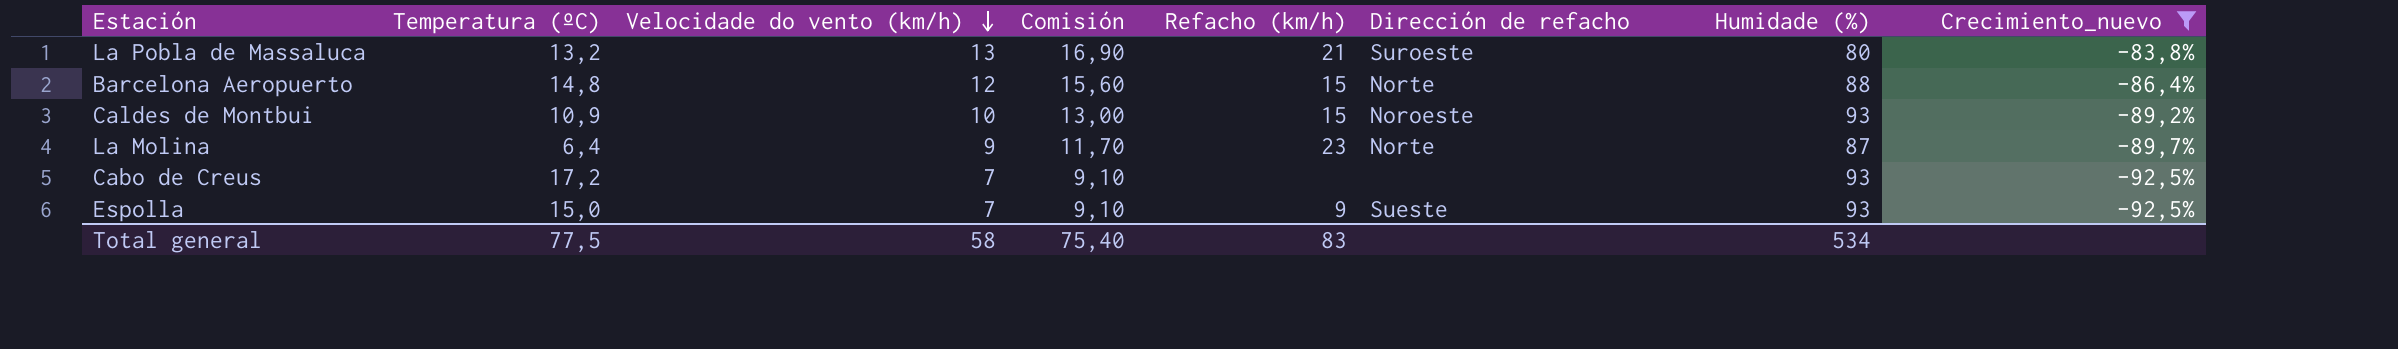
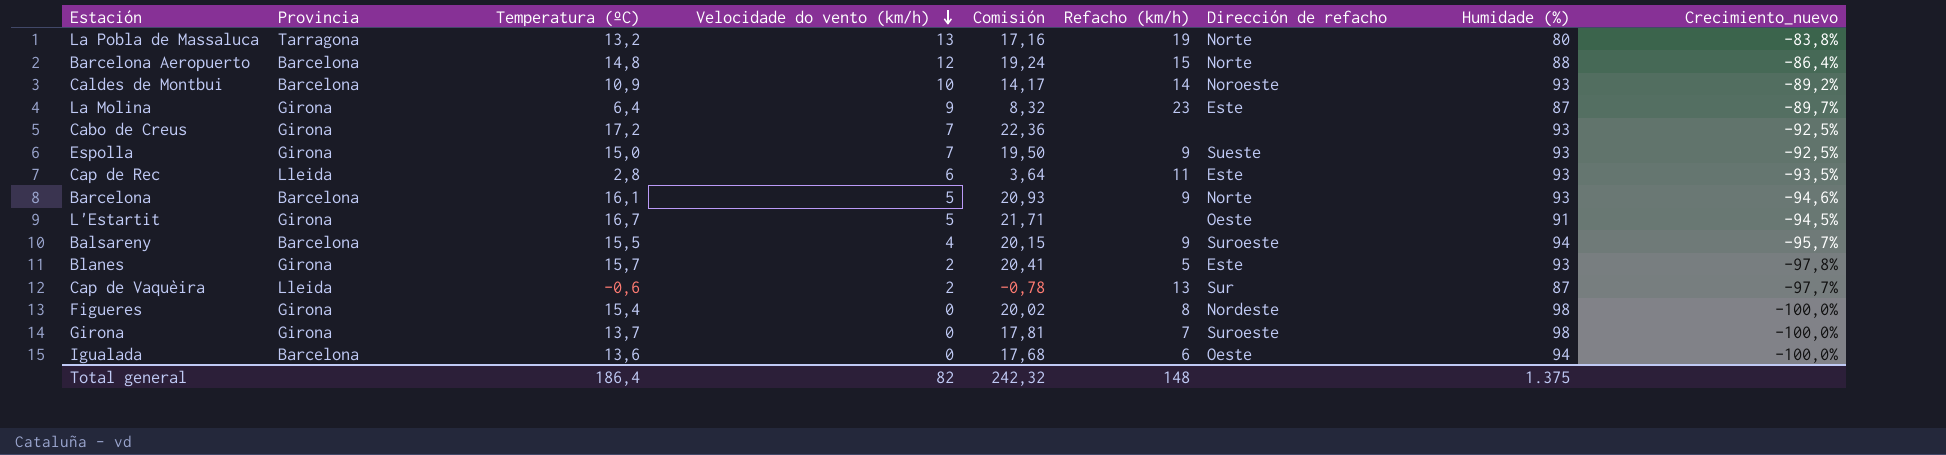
filter: Crecimiento_nuevo >= -92,5% -> none
column Provincia | position: none -> 2
column Comisión | formula: [Velocidade do vento (km/h)] * 1,3 -> [Temperatura (ºC)] * 1,3
La Pobla de Massaluca | Refacho (km/h): 21 -> 19
La Pobla de Massaluca | Dirección de refacho: Suroeste -> Norte
Caldes de Montbui | Refacho (km/h): 15 -> 14
La Molina | Dirección de refacho: Norte -> Este
Total general | Temperatura (ºC): 77,5 -> 186,4
Total general | Velocidade do vento (km/h): 58 -> 82
Total general | Comisión: 75,40 -> 242,32
Total general | Refacho (km/h): 83 -> 148
Total general | Humidade (%): 534 -> 1.375

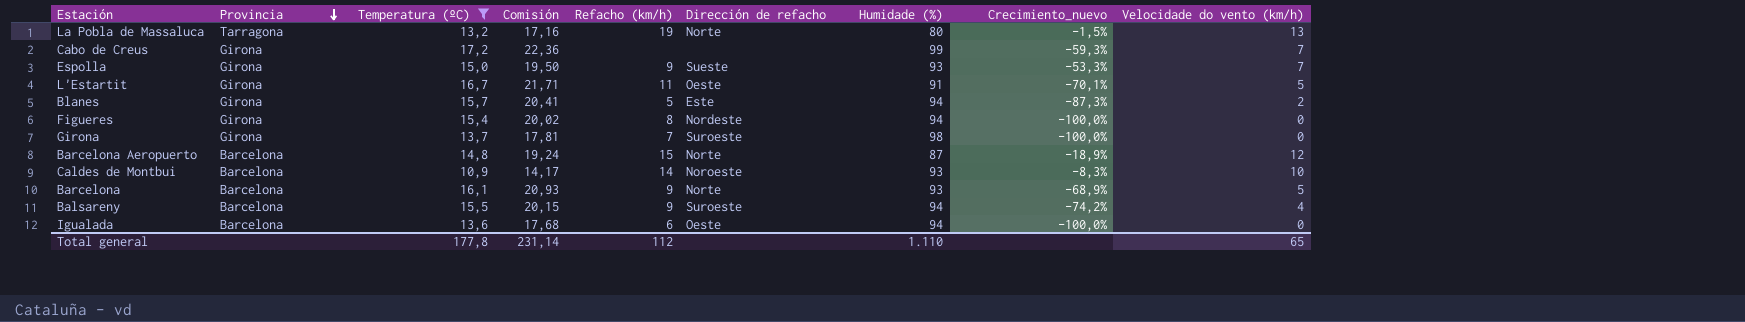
filter: none -> Temperatura (ºC) >= 10,9
row order: Velocidade do vento (km/h) descending -> Provincia descending
column Crecimiento_nuevo | formula: ([Velocidade do vento (km/h)] - [Humidade (%)]) / [Humidade (%)] -> ([Velocidade do vento (km/h)] - [Temperatura (ºC)]) / [Temperatura (ºC)]
column Velocidade do vento (km/h) | position: 4 -> 9
Cabo de Creus | Humidade (%): 93 -> 99
L'Estartit | Refacho (km/h): none -> 11
Blanes | Humidade (%): 93 -> 94
Figueres | Humidade (%): 98 -> 94
Barcelona Aeropuerto | Humidade (%): 88 -> 87
Total general | Temperatura (ºC): 186,4 -> 177,8
Total general | Comisión: 242,32 -> 231,14
Total general | Refacho (km/h): 148 -> 112
Total general | Humidade (%): 1.375 -> 1.110
Total general | Velocidade do vento (km/h): 82 -> 65

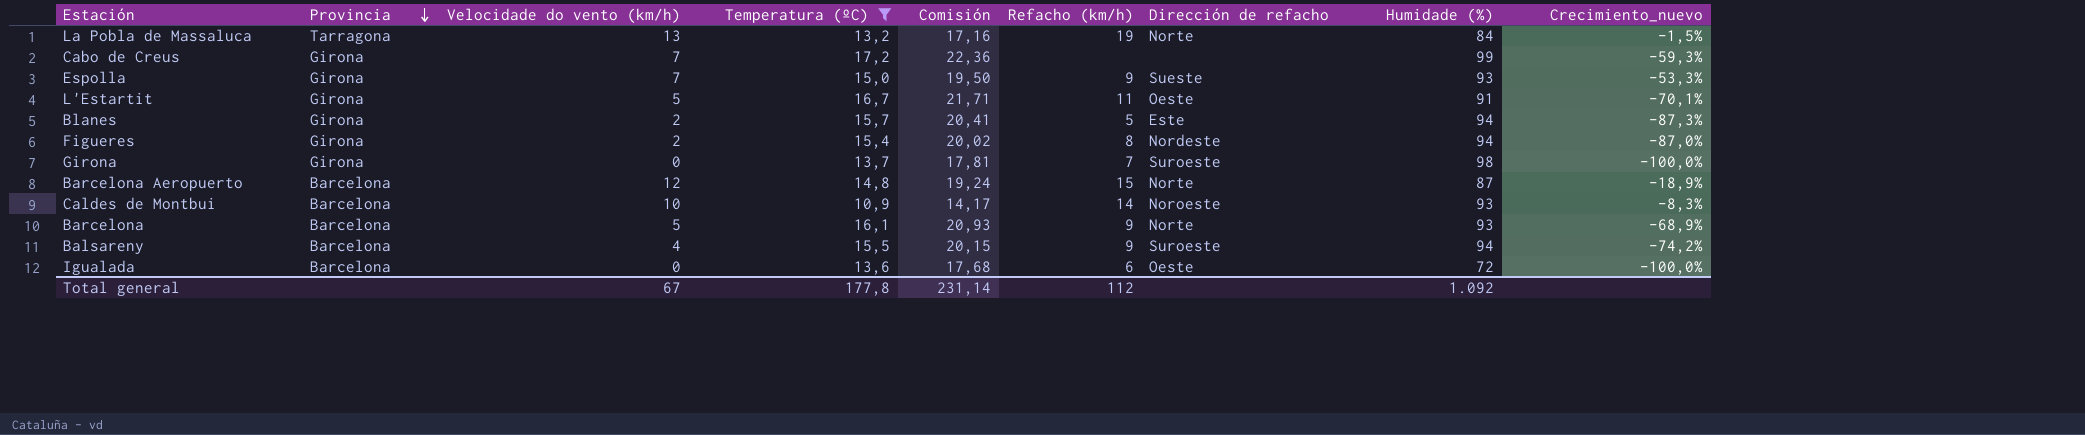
column Velocidade do vento (km/h) | position: 9 -> 3
La Pobla de Massaluca | Humidade (%): 80 -> 84
Figueres | Velocidade do vento (km/h): 0 -> 2
Figueres | Crecimiento_nuevo: -100,0% -> -87,0%
Igualada | Humidade (%): 94 -> 72
Total general | Velocidade do vento (km/h): 65 -> 67
Total general | Humidade (%): 1.110 -> 1.092

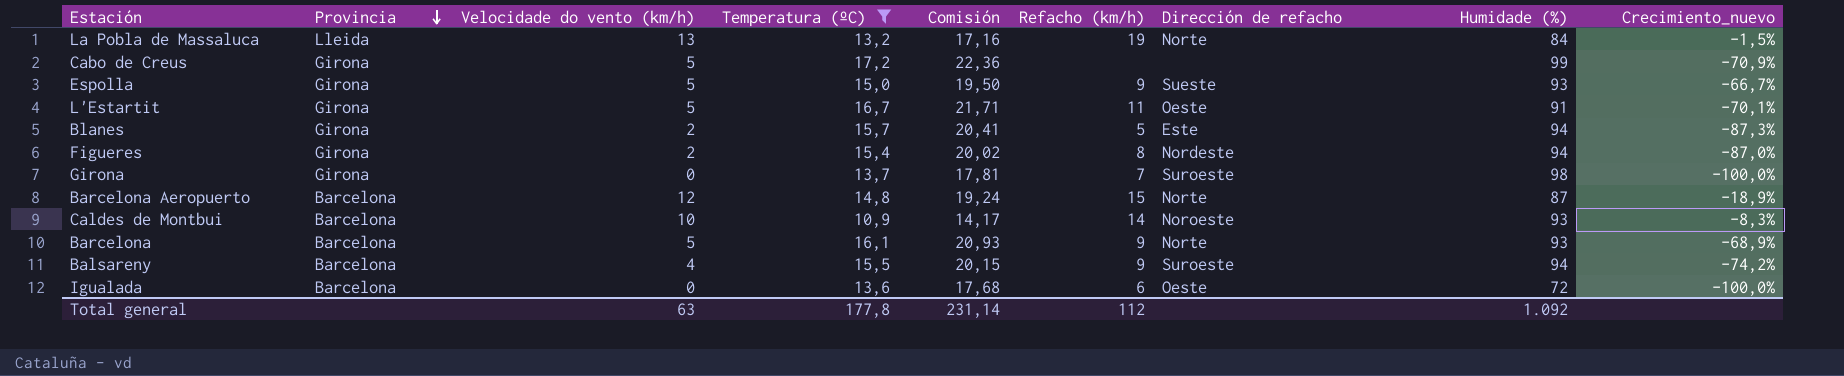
La Pobla de Massaluca | Provincia: Tarragona -> Lleida
Cabo de Creus | Velocidade do vento (km/h): 7 -> 5
Cabo de Creus | Crecimiento_nuevo: -59,3% -> -70,9%
Espolla | Velocidade do vento (km/h): 7 -> 5
Espolla | Crecimiento_nuevo: -53,3% -> -66,7%
Total general | Velocidade do vento (km/h): 67 -> 63

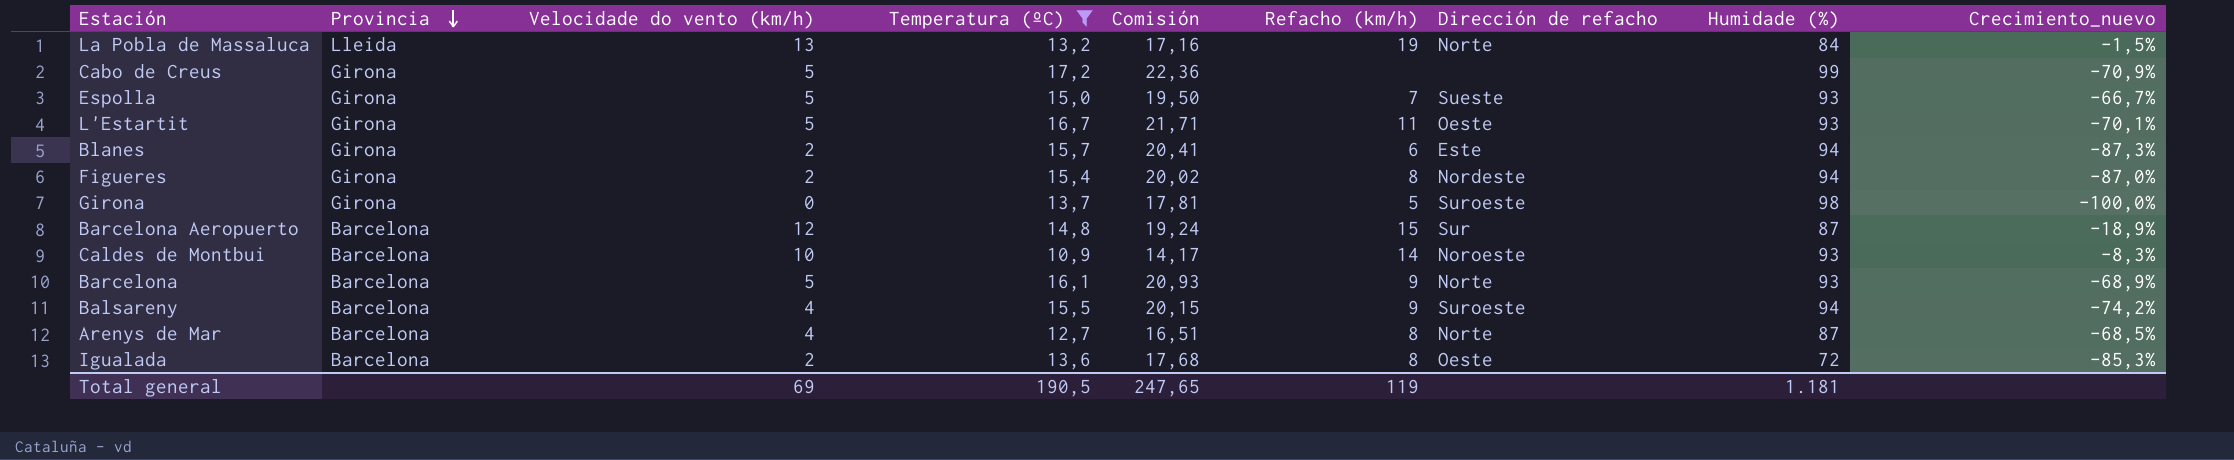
Espolla | Refacho (km/h): 9 -> 7
L'Estartit | Humidade (%): 91 -> 93
Blanes | Refacho (km/h): 5 -> 6
Girona | Refacho (km/h): 7 -> 5
Barcelona Aeropuerto | Dirección de refacho: Norte -> Sur
row Arenys de Mar: none -> Barcelona | 4 | 12,7 | 16,51 | 8 | Norte | 87 | -68,5%
Igualada | Velocidade do vento (km/h): 0 -> 2
Igualada | Refacho (km/h): 6 -> 8
Igualada | Crecimiento_nuevo: -100,0% -> -85,3%
Total general | Velocidade do vento (km/h): 63 -> 69
Total general | Temperatura (ºC): 177,8 -> 190,5
Total general | Comisión: 231,14 -> 247,65
Total general | Refacho (km/h): 112 -> 119
Total general | Humidade (%): 1.092 -> 1.181

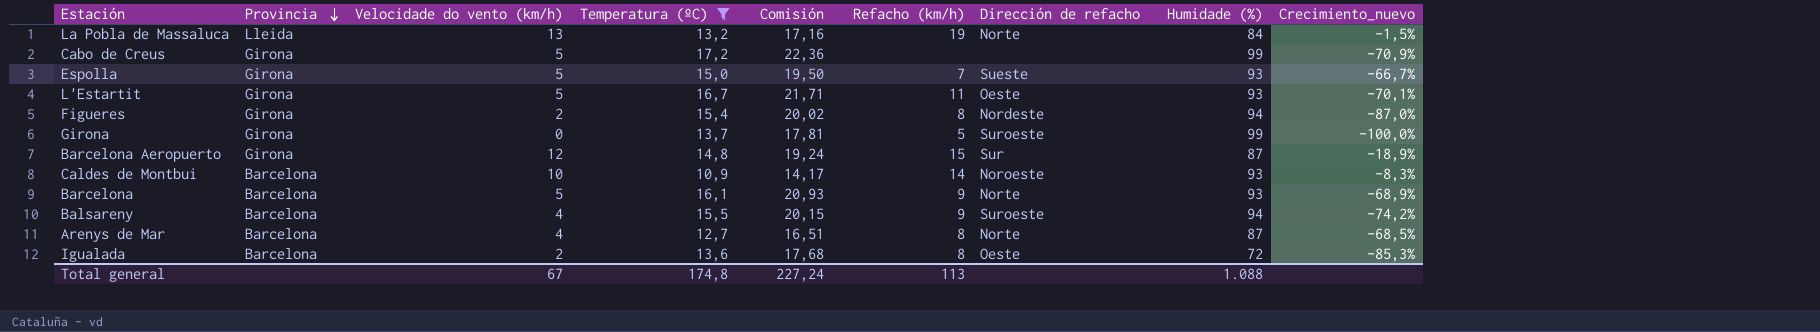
row Blanes: Girona | 2 | 15,7 | 20,41 | 6 | Este | 94 | -87,3% -> none
Girona | Humidade (%): 98 -> 99
Barcelona Aeropuerto | Provincia: Barcelona -> Girona
Total general | Velocidade do vento (km/h): 69 -> 67
Total general | Temperatura (ºC): 190,5 -> 174,8
Total general | Comisión: 247,65 -> 227,24
Total general | Refacho (km/h): 119 -> 113
Total general | Humidade (%): 1.181 -> 1.088

